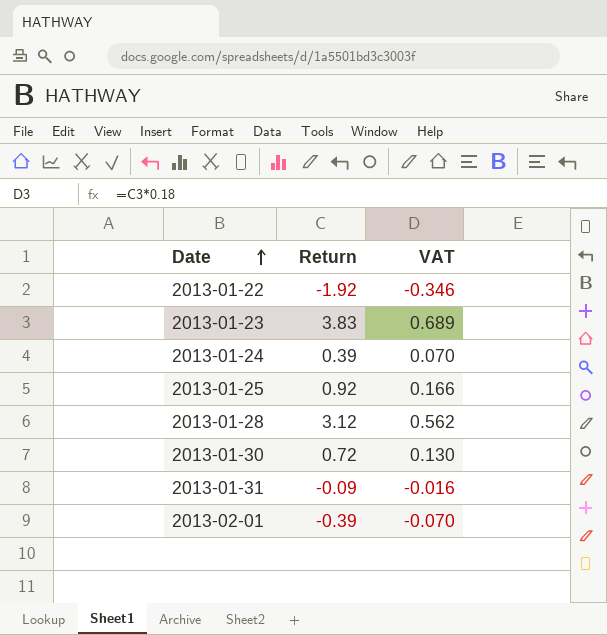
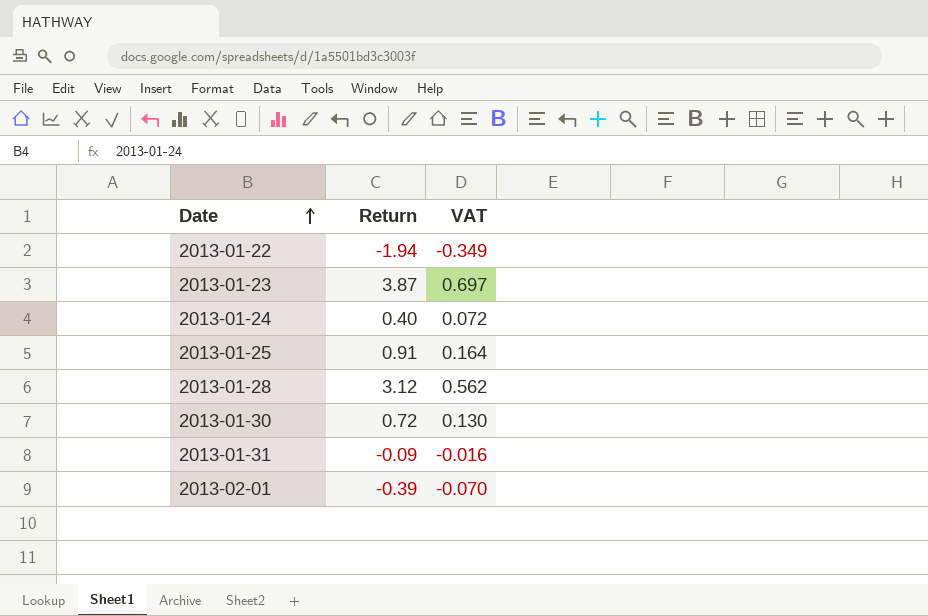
2013-01-22 | Return: -1.92 -> -1.94
2013-01-22 | VAT: -0.346 -> -0.349
2013-01-23 | Return: 3.83 -> 3.87
2013-01-23 | VAT: 0.689 -> 0.697
2013-01-24 | Return: 0.39 -> 0.40
2013-01-24 | VAT: 0.070 -> 0.072
2013-01-25 | Return: 0.92 -> 0.91
2013-01-25 | VAT: 0.166 -> 0.164

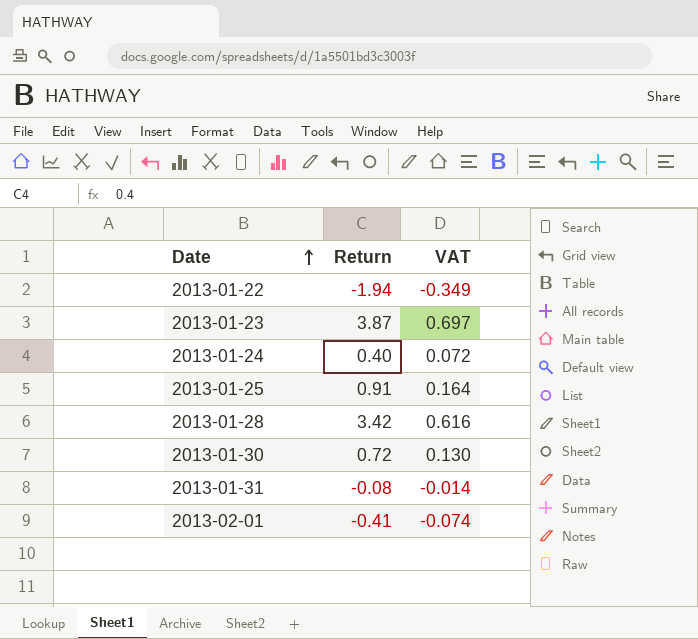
2013-01-28 | Return: 3.12 -> 3.42
2013-01-28 | VAT: 0.562 -> 0.616
2013-01-31 | Return: -0.09 -> -0.08
2013-01-31 | VAT: -0.016 -> -0.014
2013-02-01 | Return: -0.39 -> -0.41
2013-02-01 | VAT: -0.070 -> -0.074

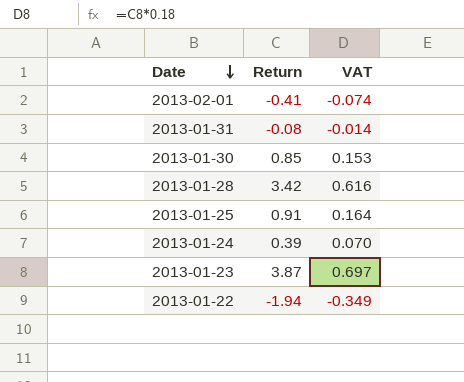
row order: Date ascending -> Date descending
2013-01-30 | Return: 0.72 -> 0.85
2013-01-30 | VAT: 0.130 -> 0.153
2013-01-24 | Return: 0.40 -> 0.39
2013-01-24 | VAT: 0.072 -> 0.070

